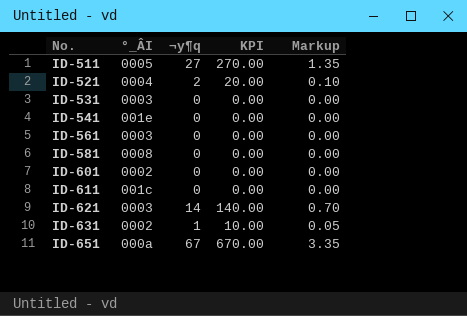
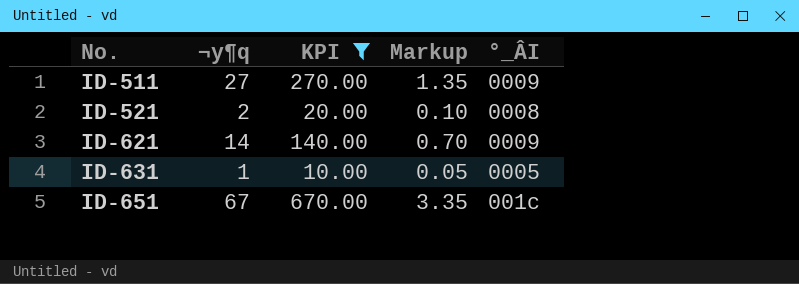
filter: none -> KPI != 0.00
column °_ÂI | position: 2 -> 5
ID-511 | °_ÂI: 0005 -> 0009
ID-521 | °_ÂI: 0004 -> 0008
ID-621 | °_ÂI: 0003 -> 0009
ID-631 | °_ÂI: 0002 -> 0005
ID-651 | °_ÂI: 000a -> 001c

